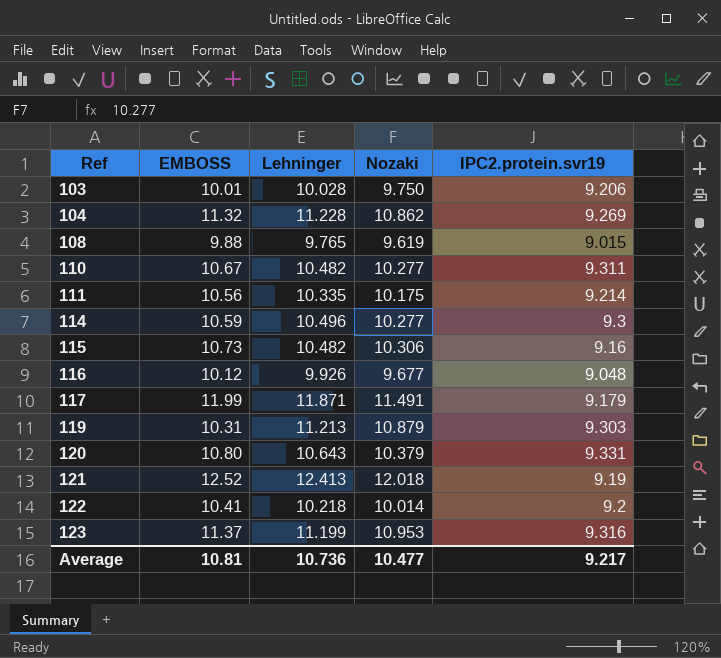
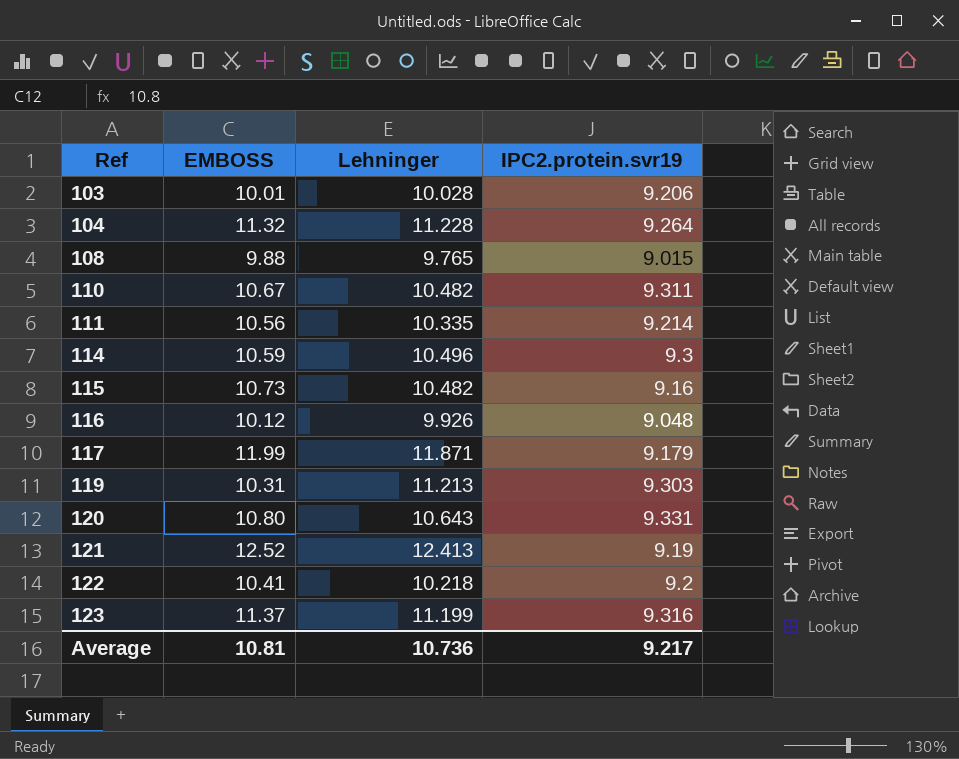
column Nozaki | position: 4 -> none
104 | IPC2.protein.svr19: 9.269 -> 9.264

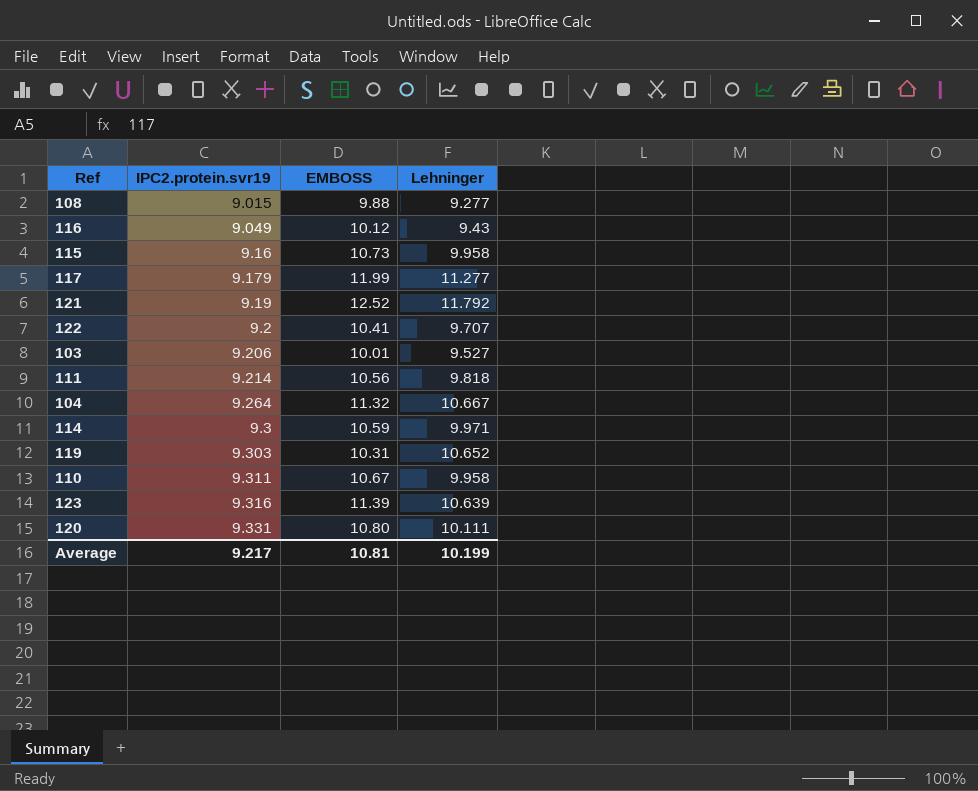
row order: Ref ascending -> IPC2.protein.svr19 ascending
column IPC2.protein.svr19 | position: 4 -> 2
108 | Lehninger: 9.765 -> 9.277
116 | IPC2.protein.svr19: 9.048 -> 9.049
116 | Lehninger: 9.926 -> 9.43
115 | Lehninger: 10.482 -> 9.958
117 | Lehninger: 11.871 -> 11.277
121 | Lehninger: 12.413 -> 11.792
122 | Lehninger: 10.218 -> 9.707
103 | Lehninger: 10.028 -> 9.527
111 | Lehninger: 10.335 -> 9.818
104 | Lehninger: 11.228 -> 10.667
114 | Lehninger: 10.496 -> 9.971
119 | Lehninger: 11.213 -> 10.652
110 | Lehninger: 10.482 -> 9.958
123 | EMBOSS: 11.37 -> 11.39
123 | Lehninger: 11.199 -> 10.639
120 | Lehninger: 10.643 -> 10.111
Average | Lehninger: 10.736 -> 10.199

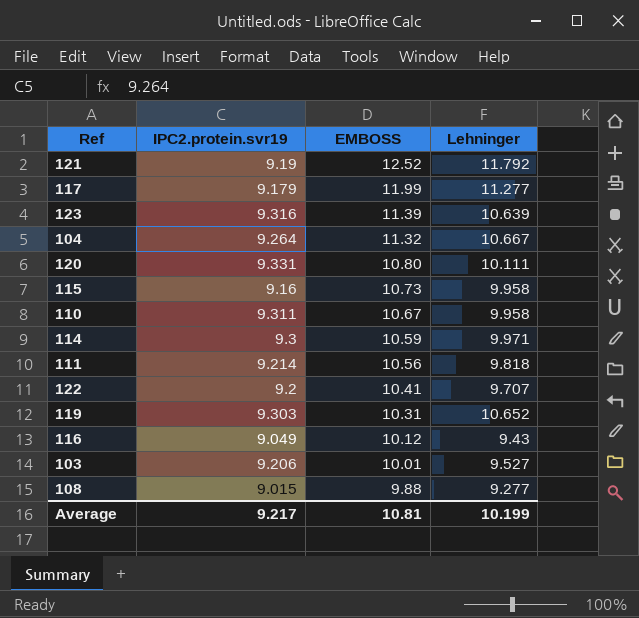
row order: IPC2.protein.svr19 ascending -> EMBOSS descending

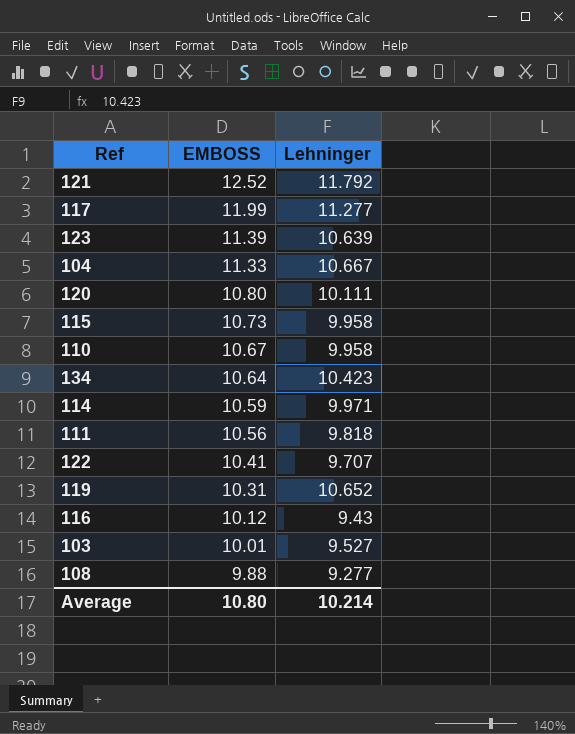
column IPC2.protein.svr19 | position: 2 -> none
104 | EMBOSS: 11.32 -> 11.33
row 134: none -> 10.64 | 10.423
Average | EMBOSS: 10.81 -> 10.80
Average | Lehninger: 10.199 -> 10.214

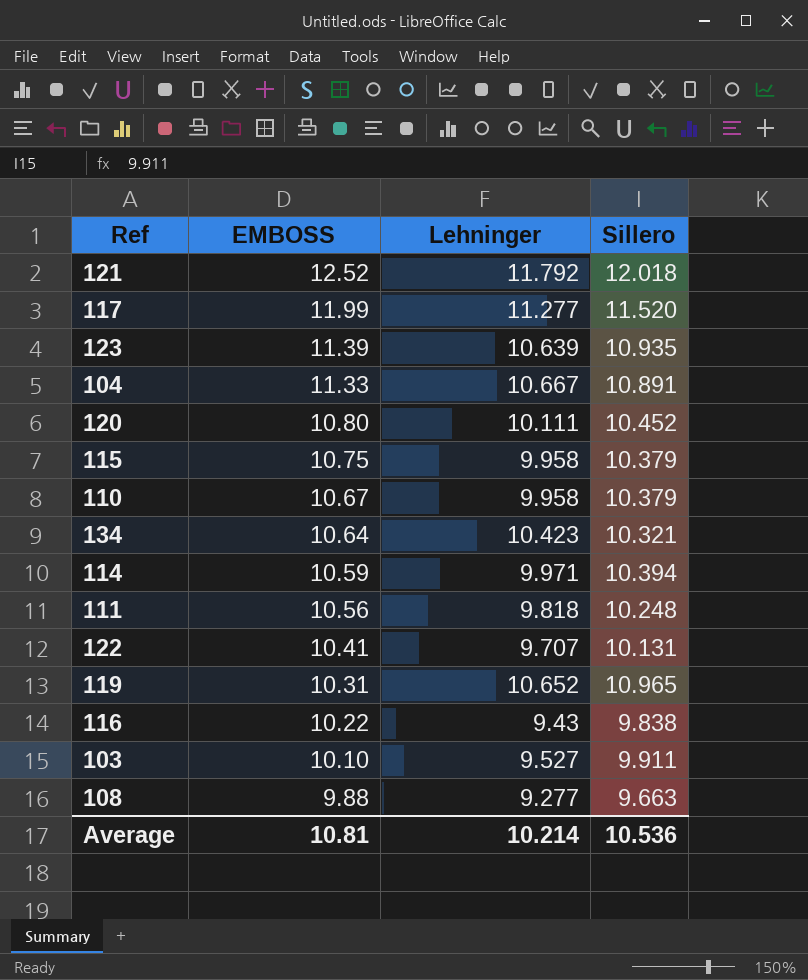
column Sillero | position: none -> 4
115 | EMBOSS: 10.73 -> 10.75
116 | EMBOSS: 10.12 -> 10.22
103 | EMBOSS: 10.01 -> 10.10
Average | EMBOSS: 10.80 -> 10.81

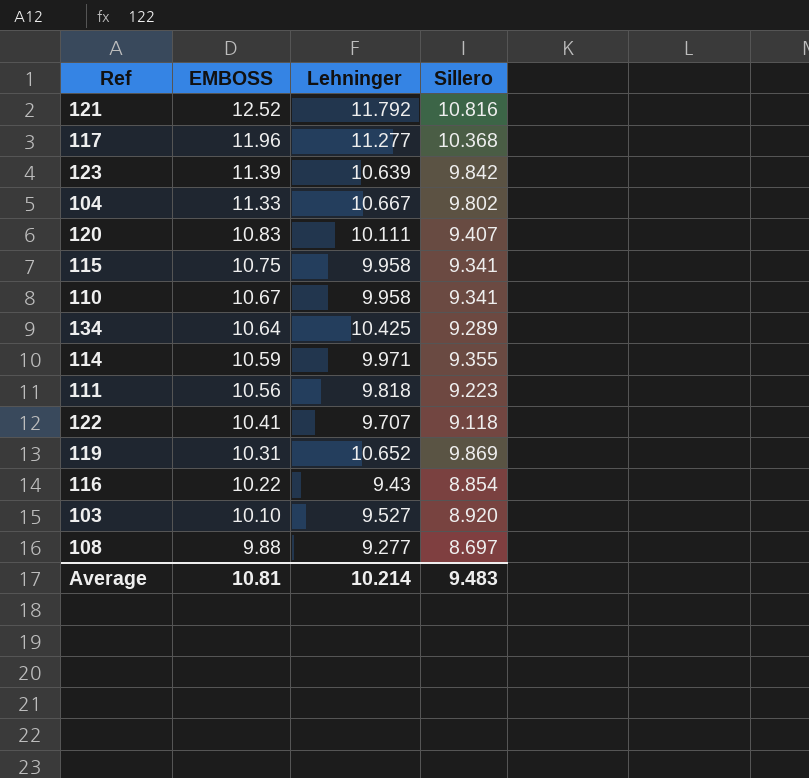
121 | Sillero: 12.018 -> 10.816
117 | EMBOSS: 11.99 -> 11.96
117 | Sillero: 11.520 -> 10.368
123 | Sillero: 10.935 -> 9.842
104 | Sillero: 10.891 -> 9.802
120 | EMBOSS: 10.80 -> 10.83
120 | Sillero: 10.452 -> 9.407
115 | Sillero: 10.379 -> 9.341
110 | Sillero: 10.379 -> 9.341
134 | Lehninger: 10.423 -> 10.425
134 | Sillero: 10.321 -> 9.289
114 | Sillero: 10.394 -> 9.355
111 | Sillero: 10.248 -> 9.223
122 | Sillero: 10.131 -> 9.118
119 | Sillero: 10.965 -> 9.869
116 | Sillero: 9.838 -> 8.854
103 | Sillero: 9.911 -> 8.920
108 | Sillero: 9.663 -> 8.697
Average | Sillero: 10.536 -> 9.483

